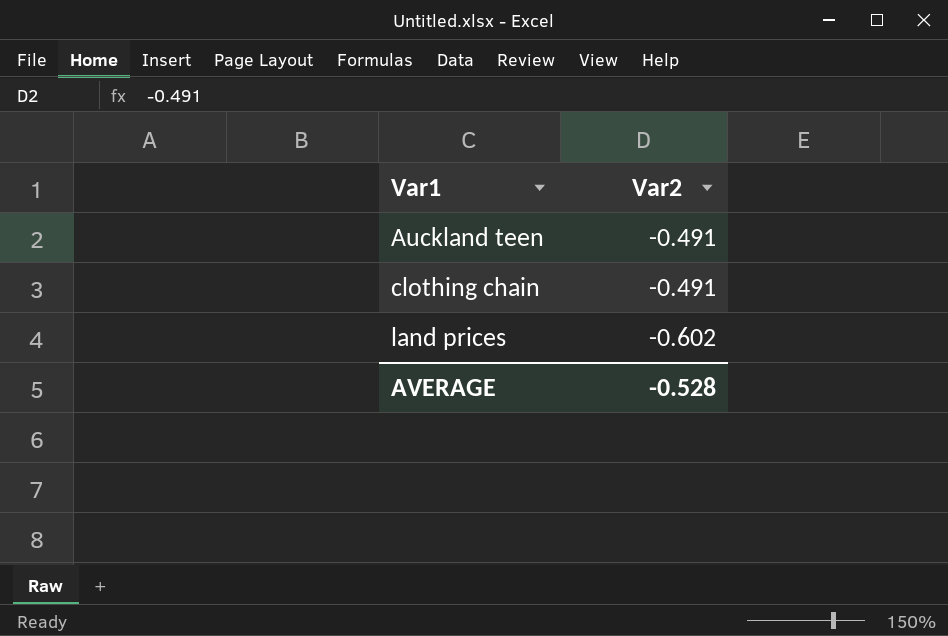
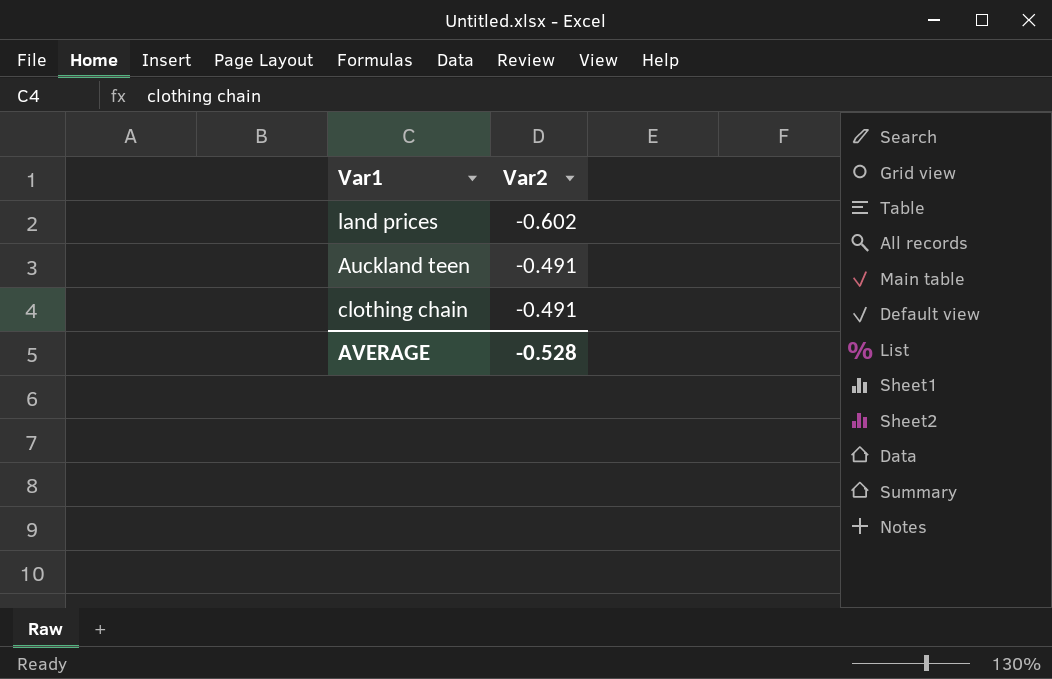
row order: Var1 ascending -> Var2 ascending

